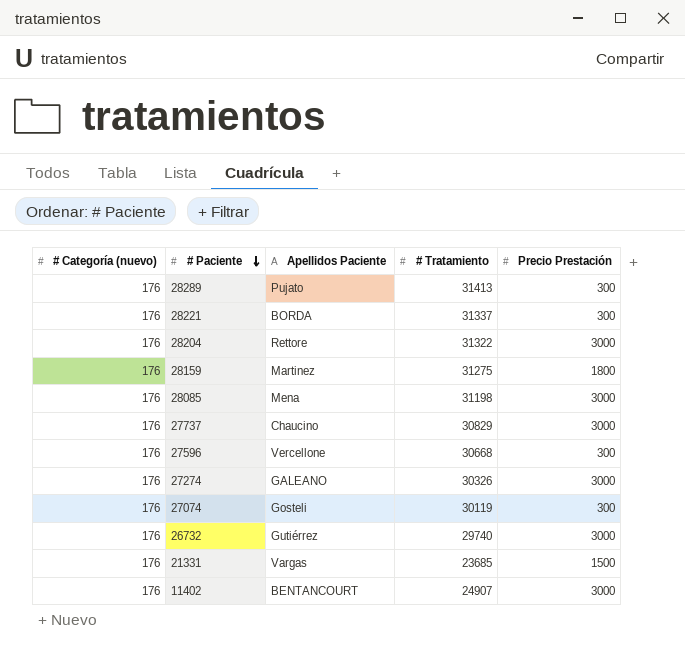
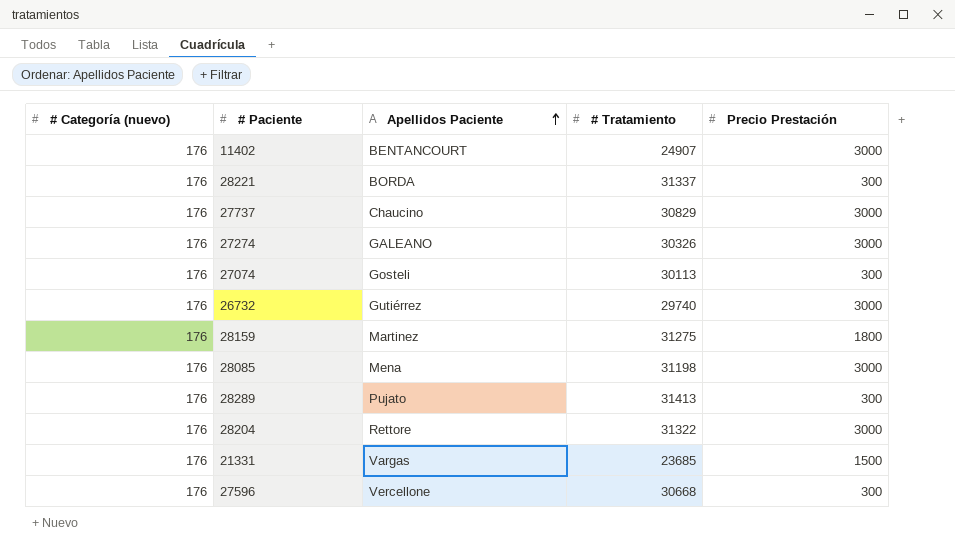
row order: # Paciente descending -> Apellidos Paciente ascending
27074 | # Tratamiento: 30119 -> 30113

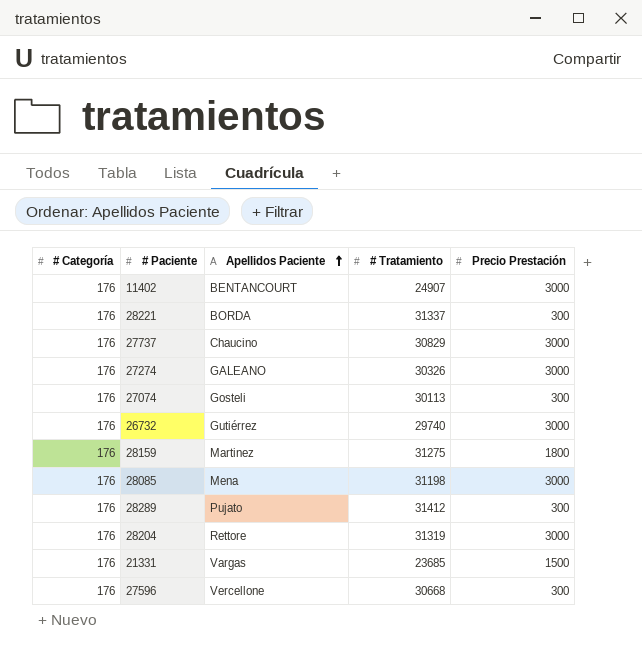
column name: # Categoría (nuevo) -> # Categoría
28289 | # Tratamiento: 31413 -> 31412
28204 | # Tratamiento: 31322 -> 31319

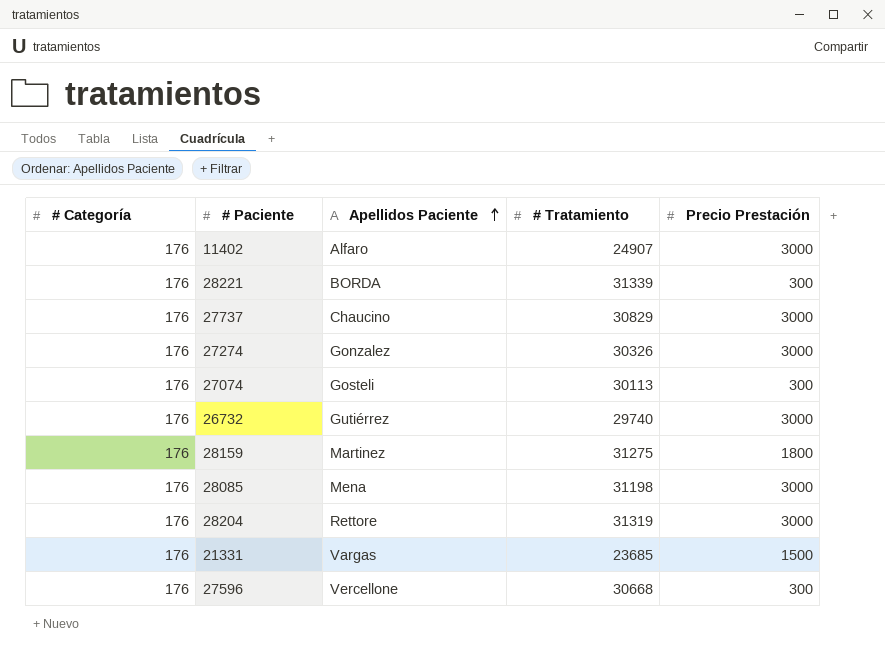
row 28289: 176 | Pujato | 31412 | 300 -> none
11402 | Apellidos Paciente: BENTANCOURT -> Alfaro
28221 | # Tratamiento: 31337 -> 31339
27274 | Apellidos Paciente: GALEANO -> Gonzalez

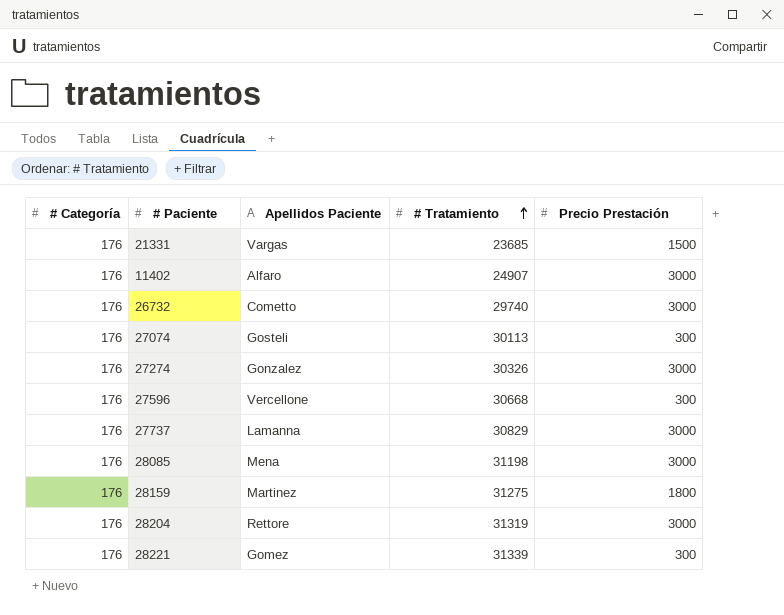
row order: Apellidos Paciente ascending -> # Tratamiento ascending
26732 | Apellidos Paciente: Gutiérrez -> Cometto
27737 | Apellidos Paciente: Chaucino -> Lamanna
28221 | Apellidos Paciente: BORDA -> Gomez

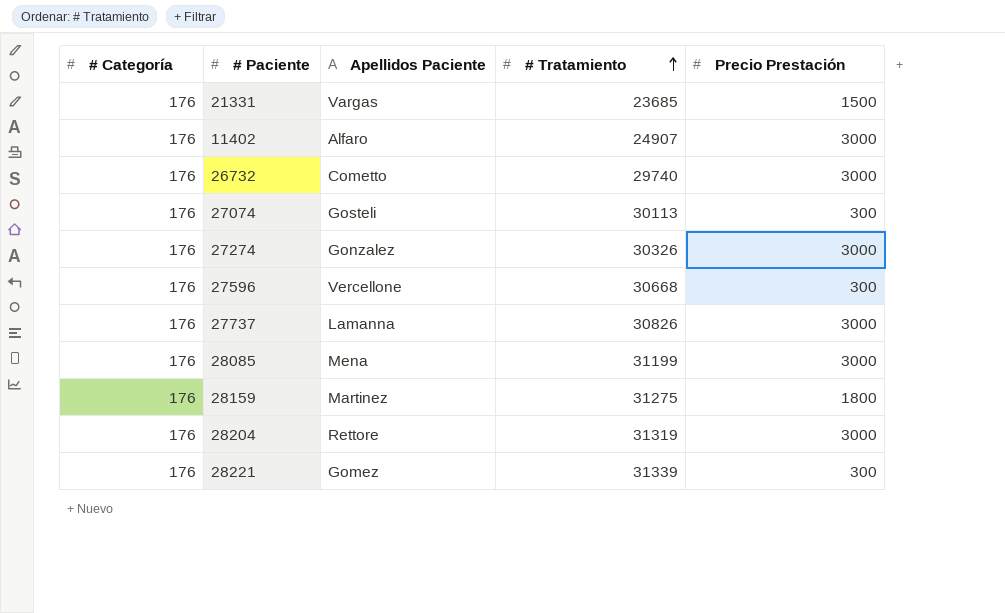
27737 | # Tratamiento: 30829 -> 30826
28085 | # Tratamiento: 31198 -> 31199

